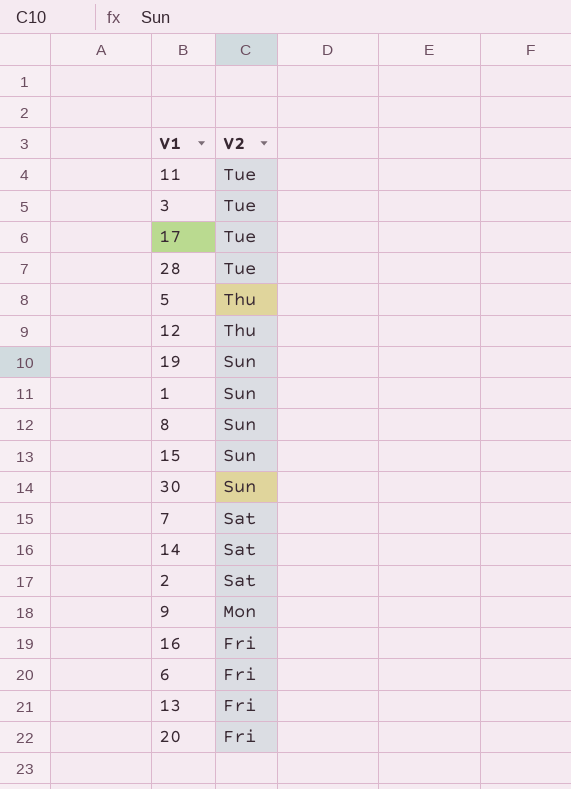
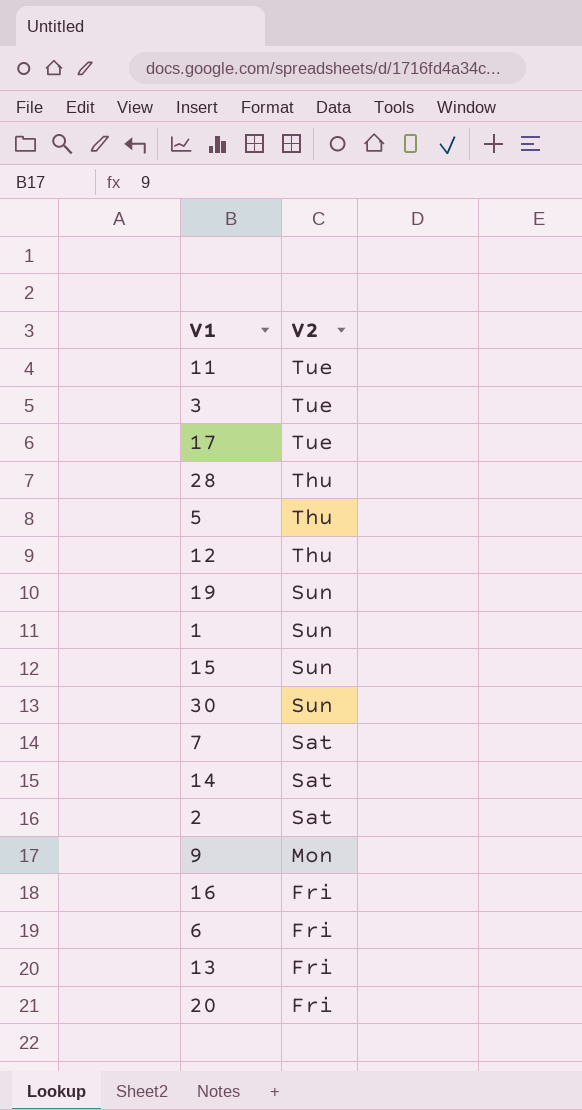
row 8: Sun -> none
28 | V2: Tue -> Thu

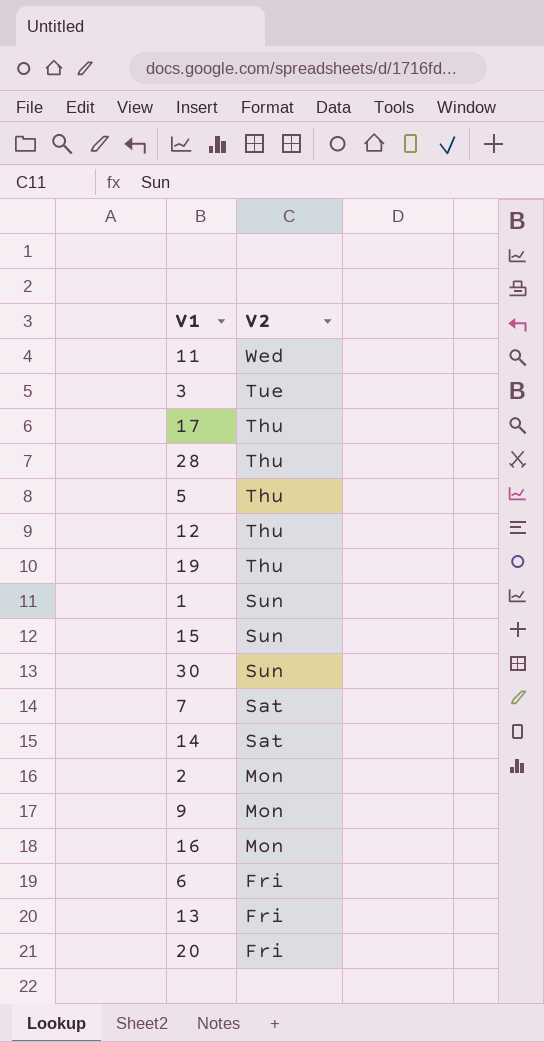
11 | V2: Tue -> Wed
17 | V2: Tue -> Thu
19 | V2: Sun -> Thu
2 | V2: Sat -> Mon
16 | V2: Fri -> Mon

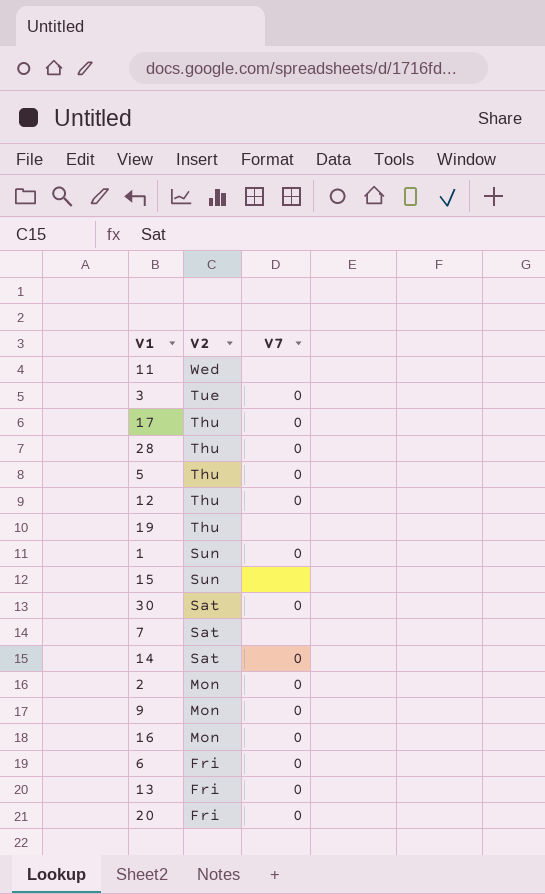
column V7 | position: none -> 3
30 | V2: Sun -> Sat

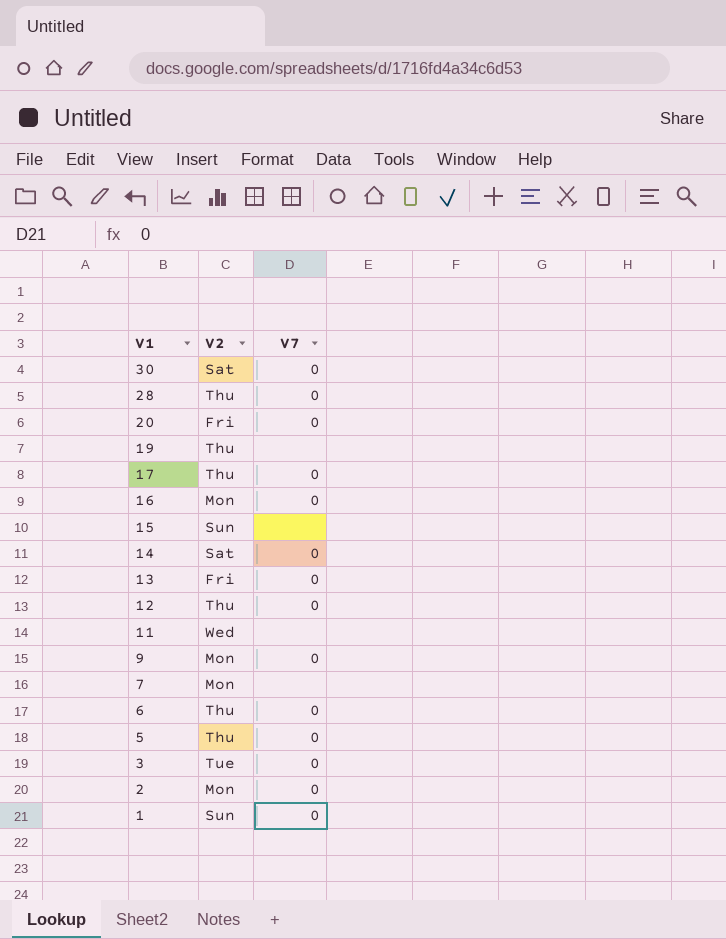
row order: V2 descending -> V1 descending
7 | V2: Sat -> Mon
6 | V2: Fri -> Thu

